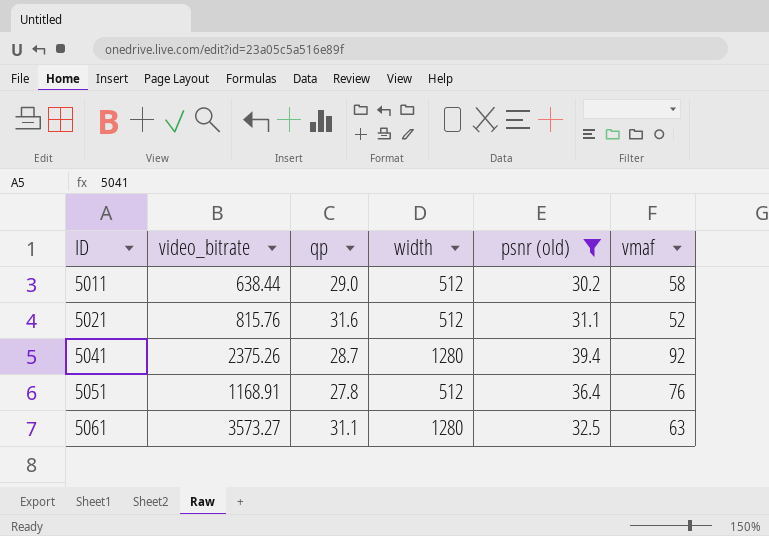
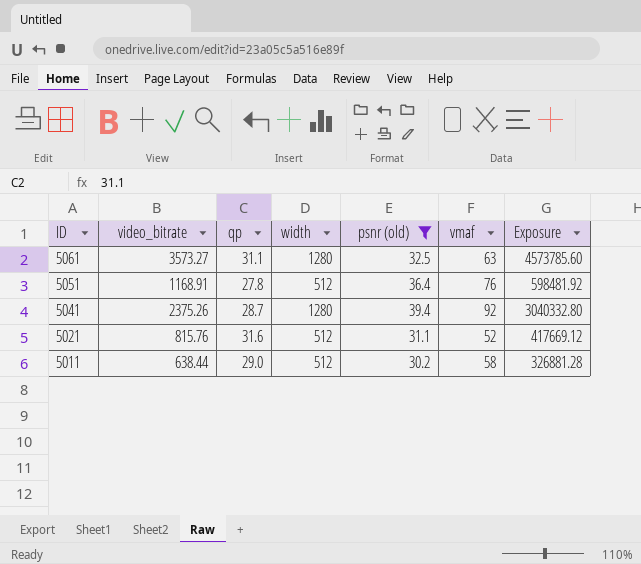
row order: ID ascending -> ID descending
column Exposure | formula: none -> [video_bitrate] * [width]

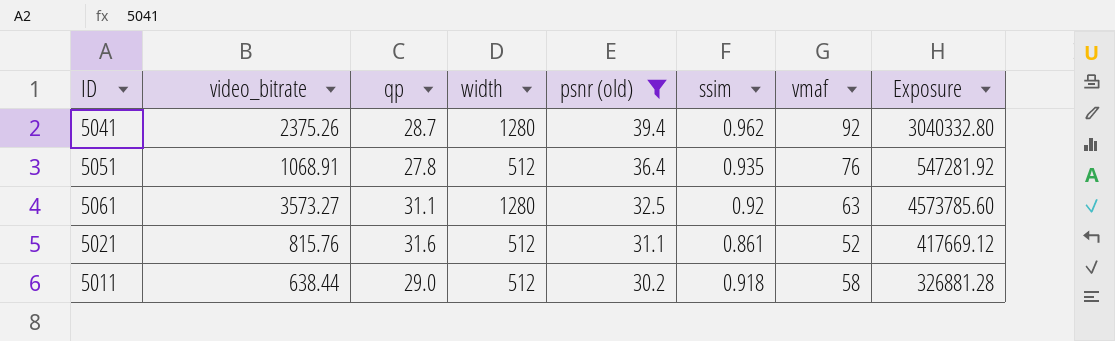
row order: ID descending -> psnr (old) descending
column ssim | position: none -> 6
5051 | video_bitrate: 1168.91 -> 1068.91
5051 | Exposure: 598481.92 -> 547281.92

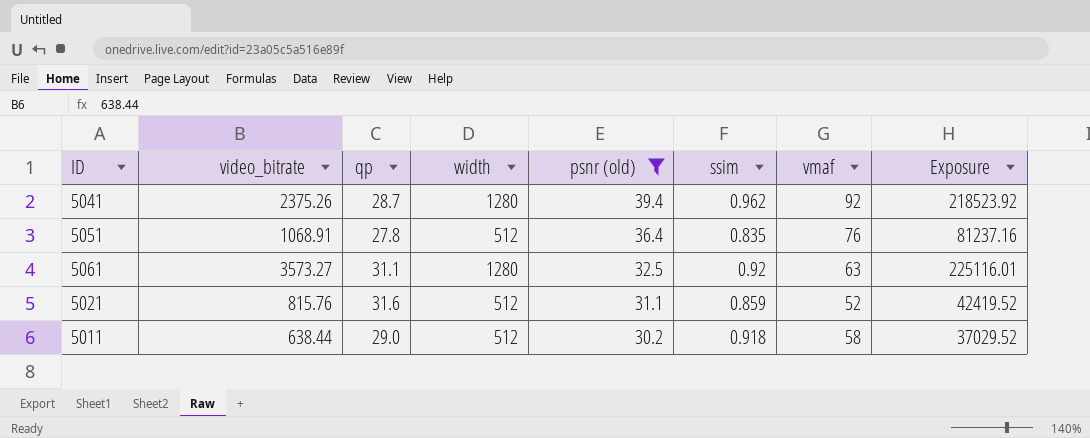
column Exposure | formula: [video_bitrate] * [width] -> [video_bitrate] * [vmaf]
5051 | ssim: 0.935 -> 0.835
5021 | ssim: 0.861 -> 0.859

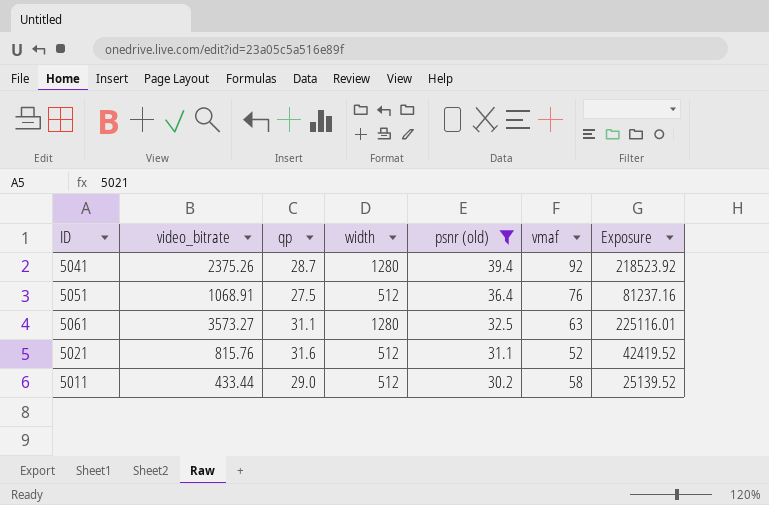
column ssim | position: 6 -> none
5051 | qp: 27.8 -> 27.5
5011 | video_bitrate: 638.44 -> 433.44
5011 | Exposure: 37029.52 -> 25139.52

